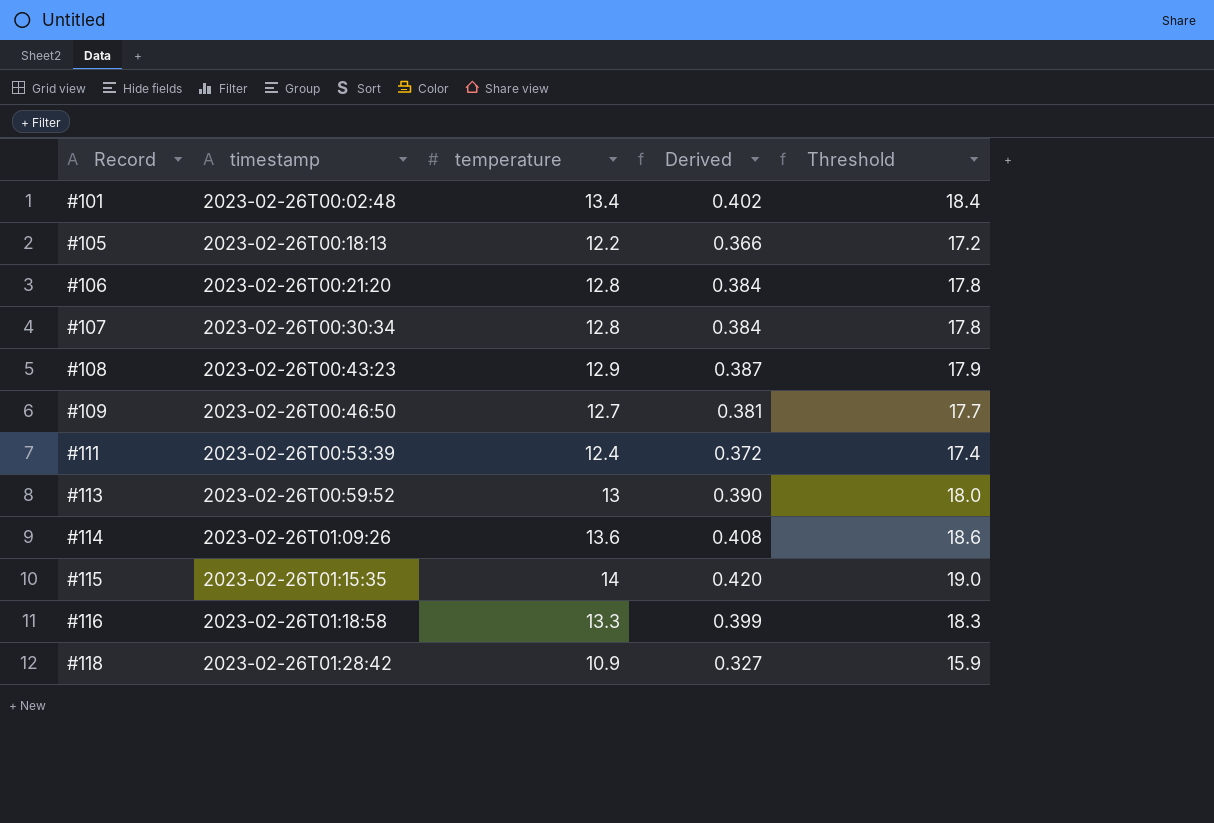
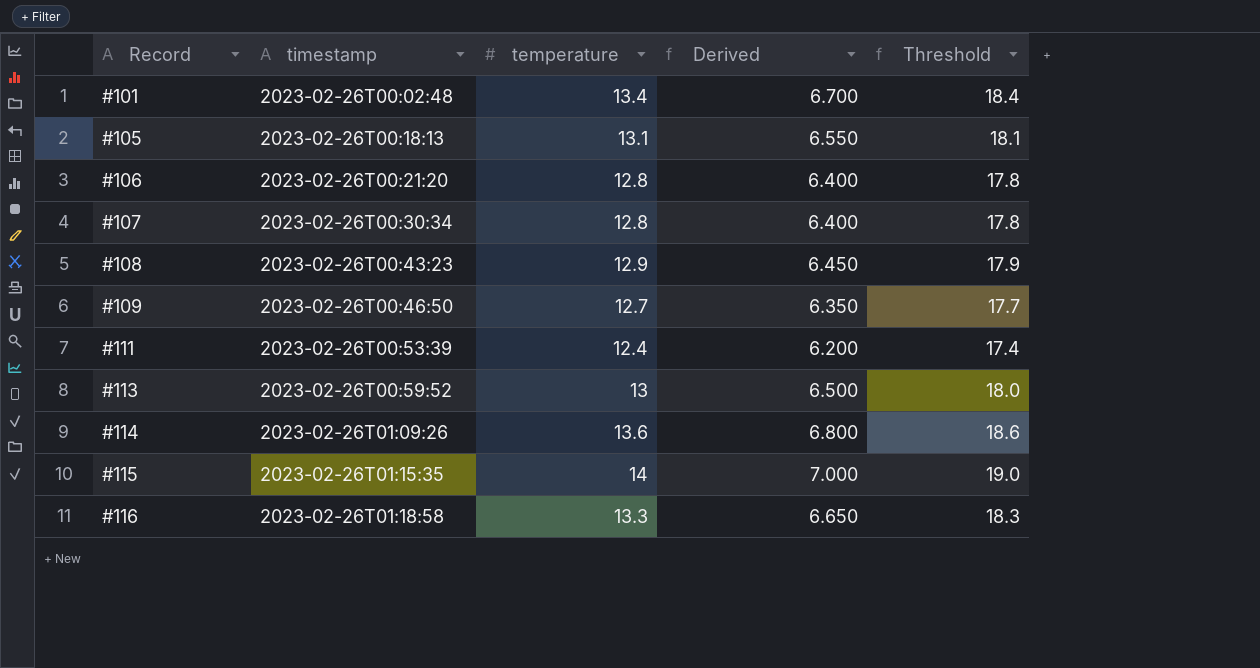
column Derived | formula: [temperature] * 0.03 -> [temperature] * 0.5
row #118: 2023-02-26T01:28:42 | 10.9 | 0.327 | 15.9 -> none
#105 | temperature: 12.2 -> 13.1
#105 | Threshold: 17.2 -> 18.1

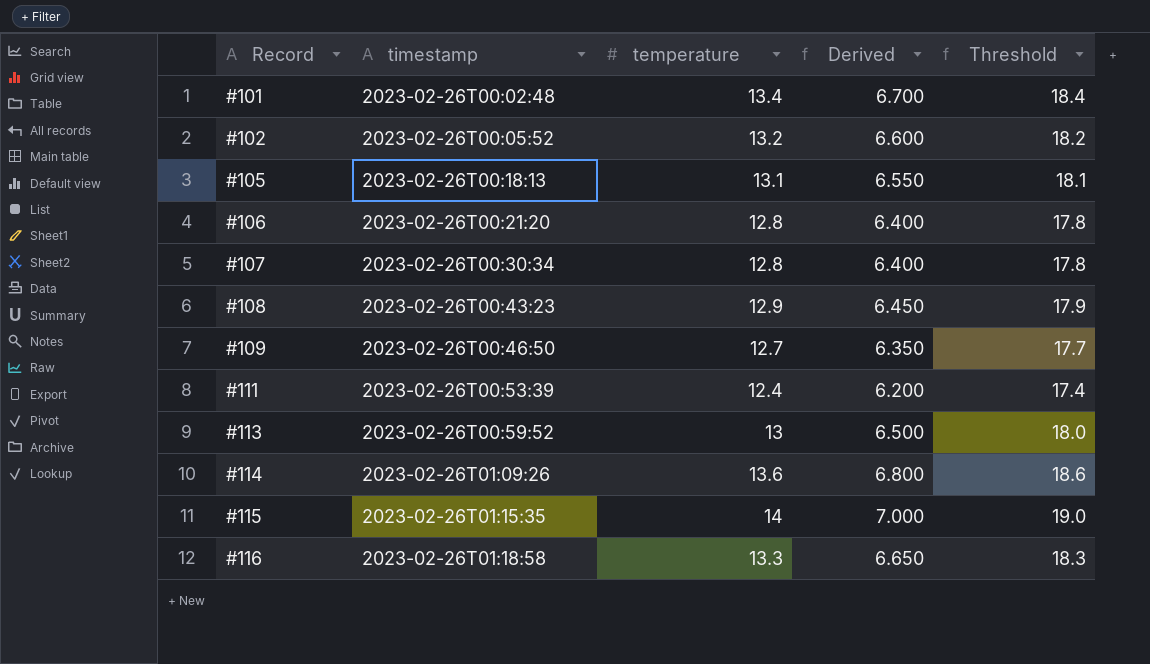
row #102: none -> 2023-02-26T00:05:52 | 13.2 | 6.600 | 18.2

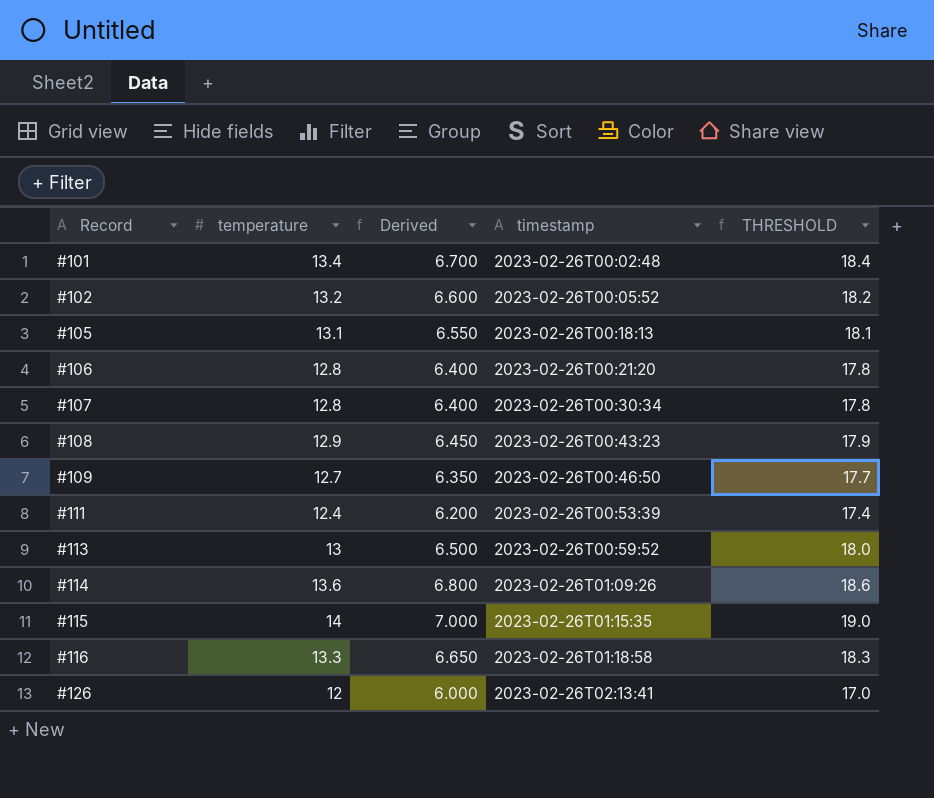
column timestamp | position: 2 -> 4
column name: Threshold -> THRESHOLD
row #126: none -> 12 | 6.000 | 2023-02-26T02:13:41 | 17.0

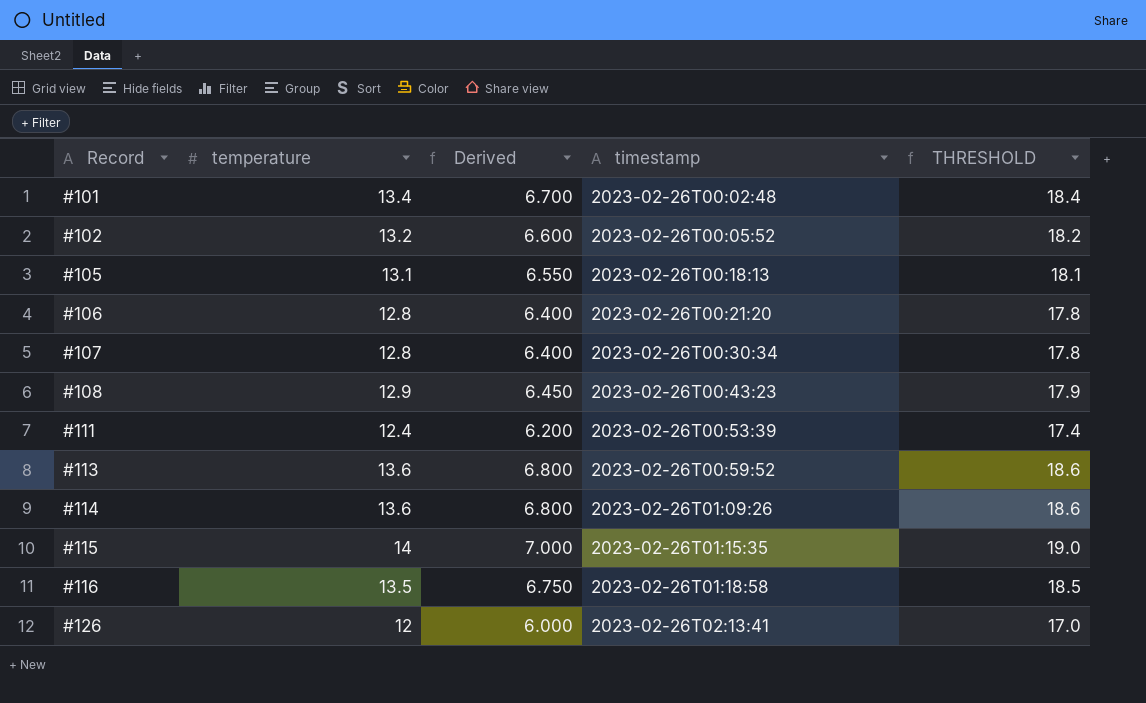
row #109: 12.7 | 6.350 | 2023-02-26T00:46:50 | 17.7 -> none
#113 | temperature: 13 -> 13.6
#113 | Derived: 6.500 -> 6.800
#113 | THRESHOLD: 18.0 -> 18.6
#116 | temperature: 13.3 -> 13.5
#116 | Derived: 6.650 -> 6.750
#116 | THRESHOLD: 18.3 -> 18.5

